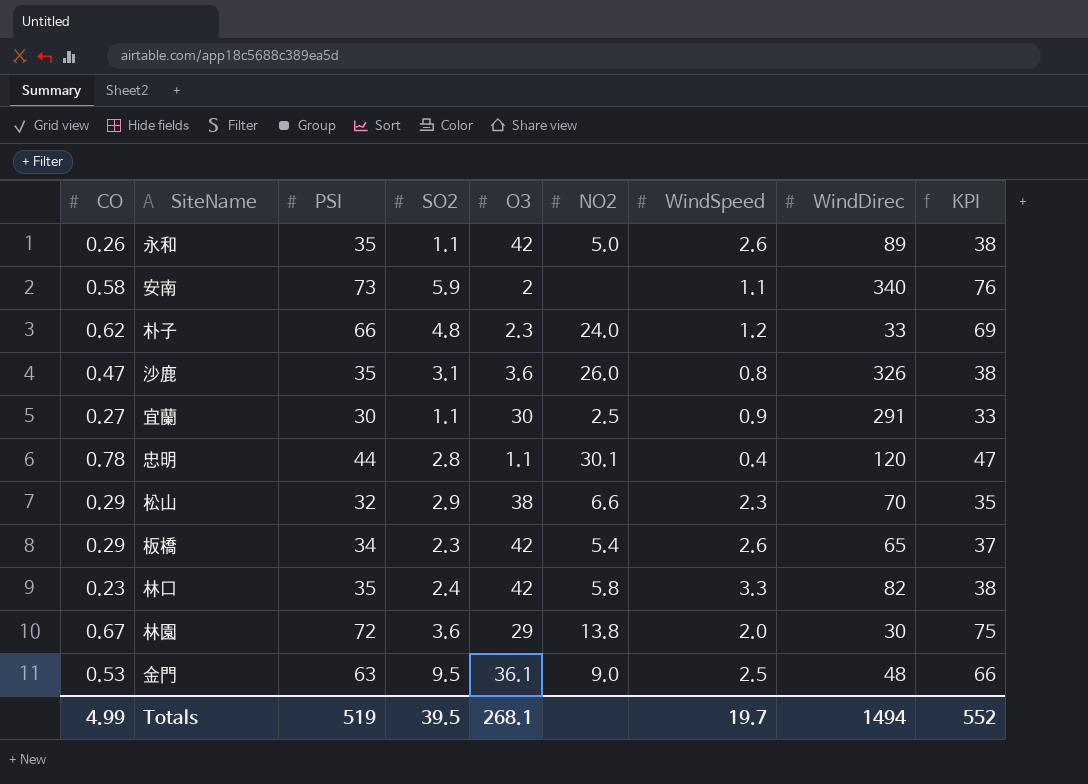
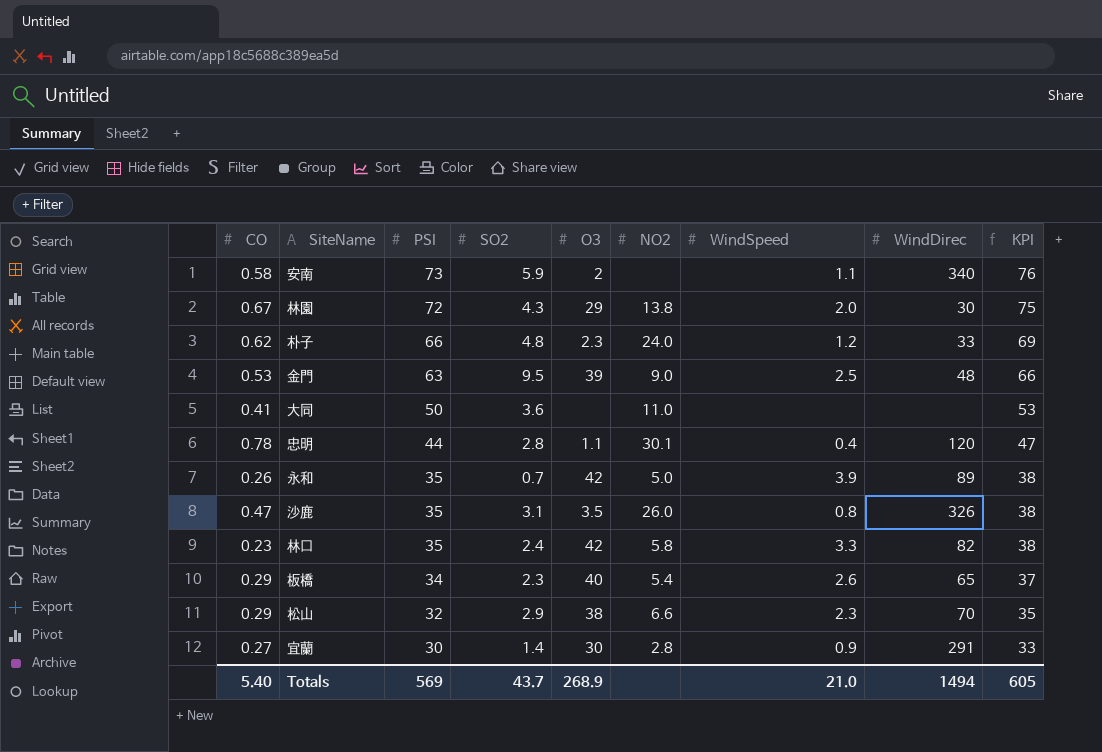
row order: none -> PSI descending
林園 | SO2: 3.6 -> 4.3
金門 | O3: 36.1 -> 39
row 大同: none -> 0.41 | 50 | 3.6 | none | 11.0 | none | none | 53
永和 | SO2: 1.1 -> 0.7
永和 | WindSpeed: 2.6 -> 3.9
沙鹿 | O3: 3.6 -> 3.5
板橋 | O3: 42 -> 40
宜蘭 | SO2: 1.1 -> 1.4
宜蘭 | NO2: 2.5 -> 2.8
Totals | CO: 4.99 -> 5.40
Totals | PSI: 519 -> 569
Totals | SO2: 39.5 -> 43.7
Totals | O3: 268.1 -> 268.9
Totals | WindSpeed: 19.7 -> 21.0
Totals | KPI: 552 -> 605

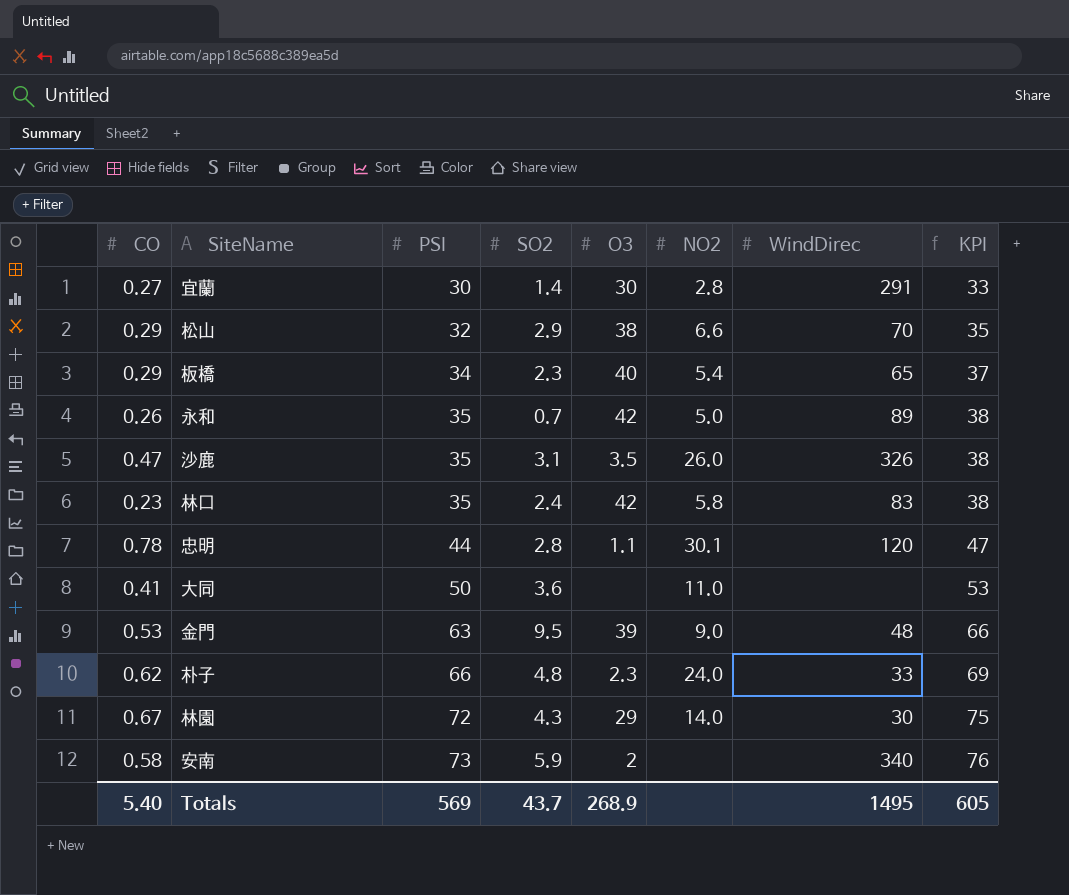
row order: PSI descending -> PSI ascending
column WindSpeed | position: 7 -> none
林口 | WindDirec: 82 -> 83
林園 | NO2: 13.8 -> 14.0
Totals | WindDirec: 1494 -> 1495

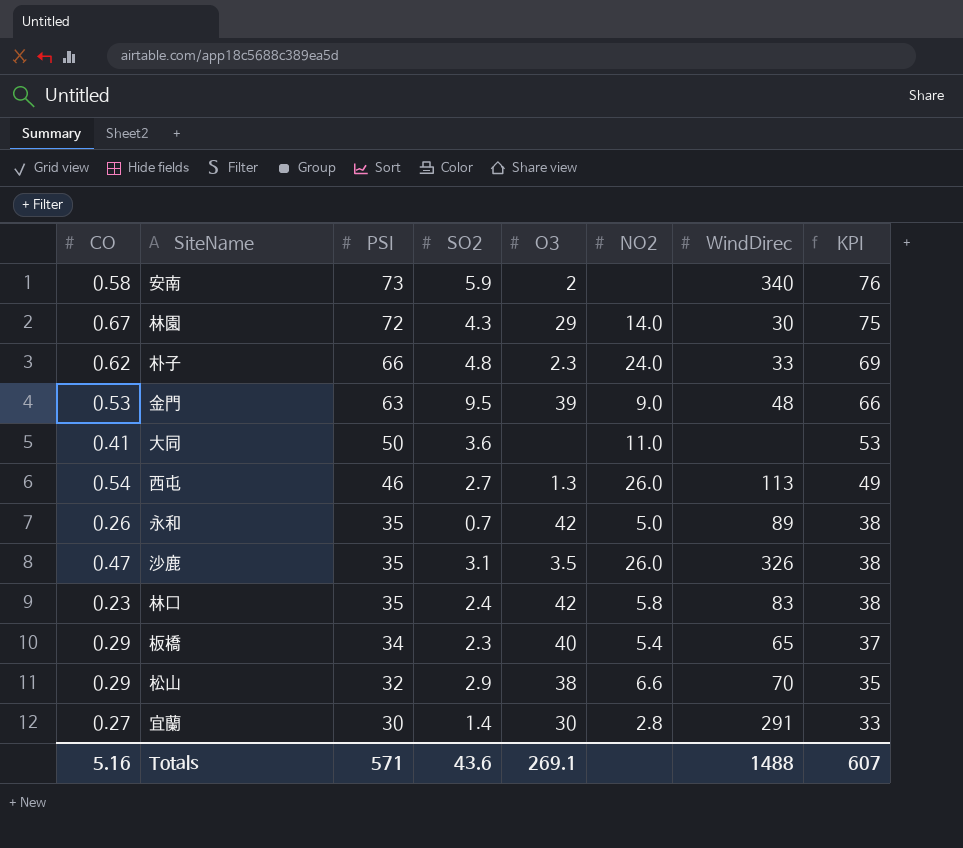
row order: PSI ascending -> PSI descending
row 忠明: 0.78 | 44 | 2.8 | 1.1 | 30.1 | 120 | 47 -> none
row 西屯: none -> 0.54 | 46 | 2.7 | 1.3 | 26.0 | 113 | 49
Totals | CO: 5.40 -> 5.16
Totals | PSI: 569 -> 571
Totals | SO2: 43.7 -> 43.6
Totals | O3: 268.9 -> 269.1
Totals | WindDirec: 1495 -> 1488
Totals | KPI: 605 -> 607

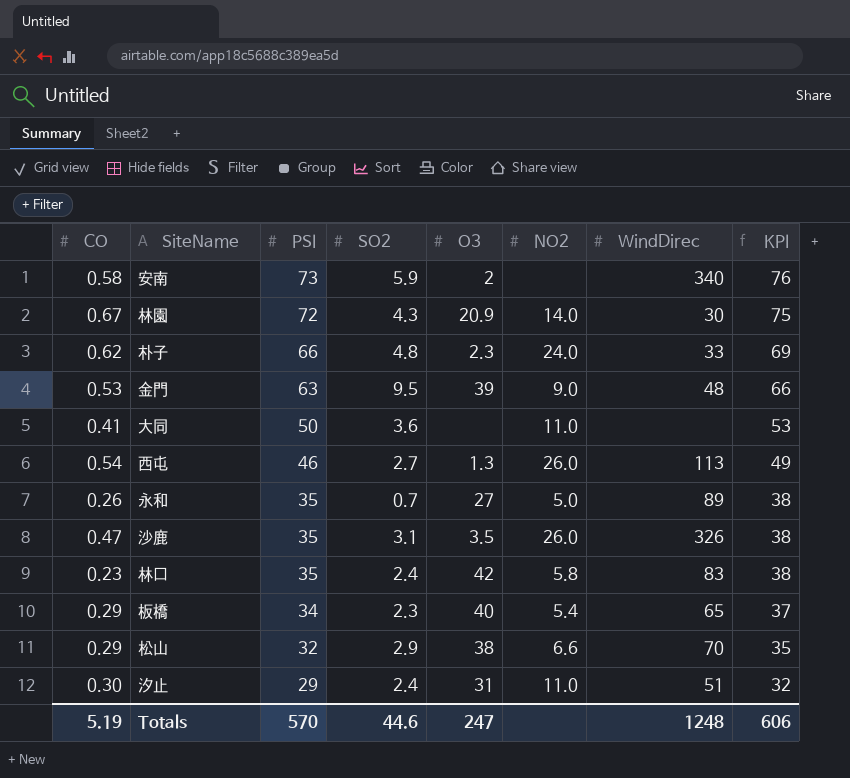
row 宜蘭: 0.27 | 30 | 1.4 | 30 | 2.8 | 291 | 33 -> none
林園 | O3: 29 -> 20.9
永和 | O3: 42 -> 27
row 汐止: none -> 0.30 | 29 | 2.4 | 31 | 11.0 | 51 | 32
Totals | CO: 5.16 -> 5.19
Totals | PSI: 571 -> 570
Totals | SO2: 43.6 -> 44.6
Totals | O3: 269.1 -> 247
Totals | WindDirec: 1488 -> 1248
Totals | KPI: 607 -> 606

